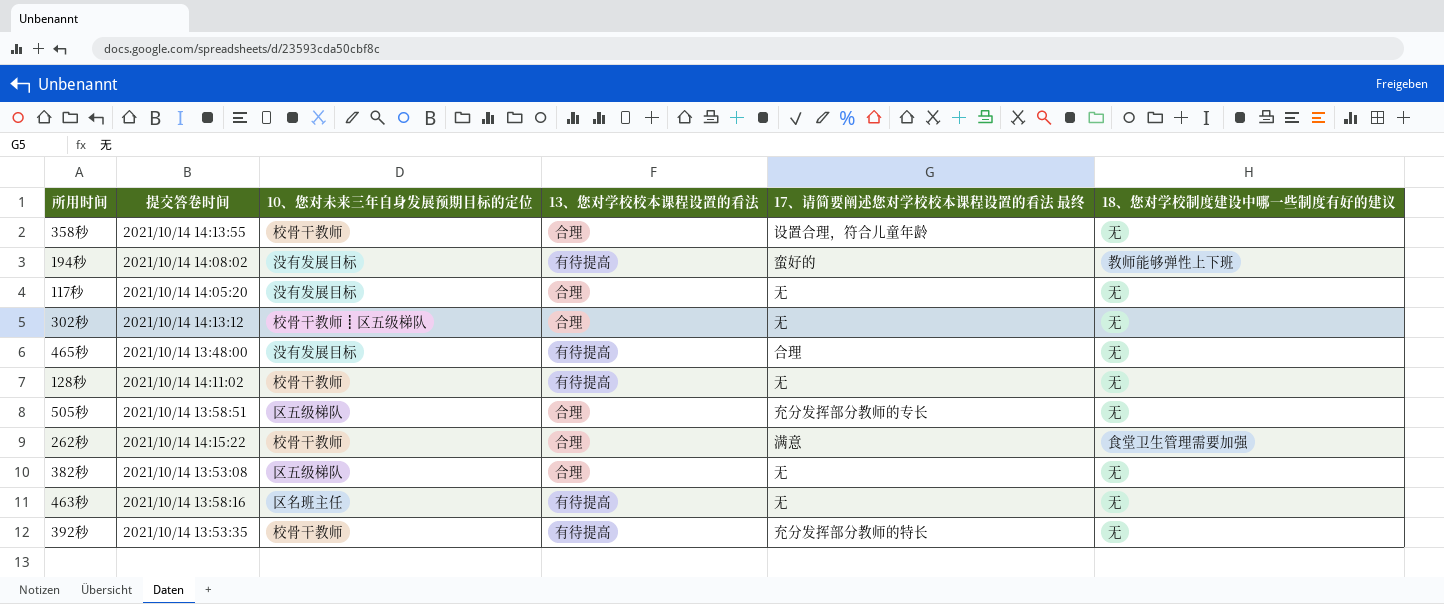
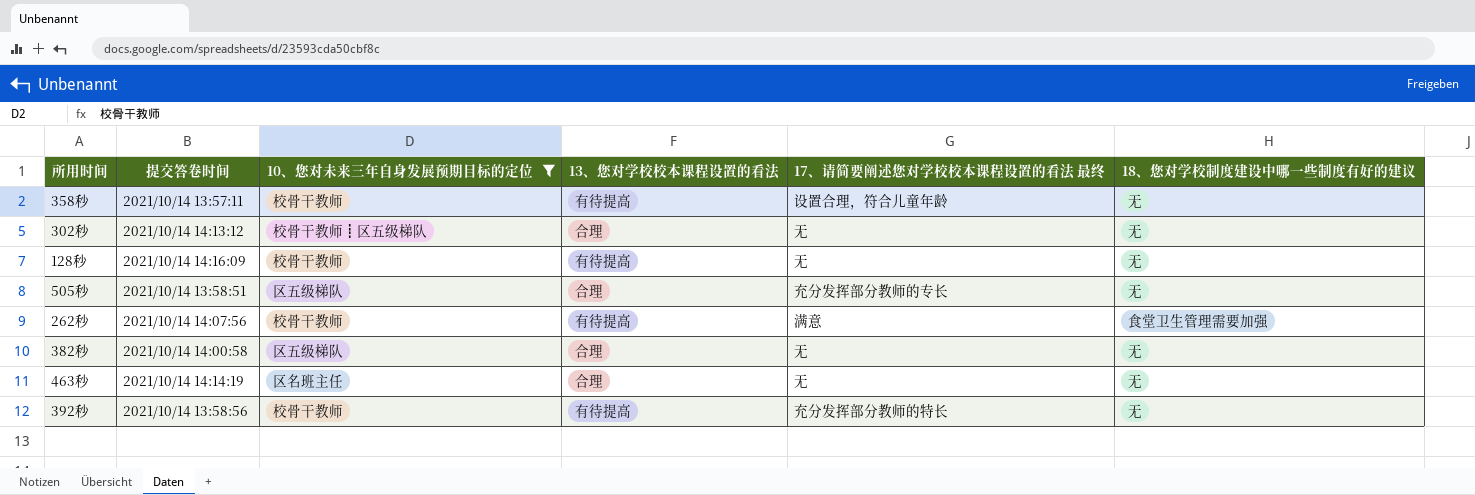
filter: none -> 10、您对未来三年自身发展预期目标的定位 != 没有发展目标
358秒 | 提交答卷时间: 2021/10/14 14:13:55 -> 2021/10/14 13:57:11
358秒 | 13、您对学校校本课程设置的看法: 合理 -> 有待提高
128秒 | 提交答卷时间: 2021/10/14 14:11:02 -> 2021/10/14 14:16:09
262秒 | 提交答卷时间: 2021/10/14 14:15:22 -> 2021/10/14 14:07:56
262秒 | 13、您对学校校本课程设置的看法: 合理 -> 有待提高
382秒 | 提交答卷时间: 2021/10/14 13:53:08 -> 2021/10/14 14:00:58
463秒 | 提交答卷时间: 2021/10/14 13:58:16 -> 2021/10/14 14:14:19
463秒 | 13、您对学校校本课程设置的看法: 有待提高 -> 合理
392秒 | 提交答卷时间: 2021/10/14 13:53:35 -> 2021/10/14 13:58:56

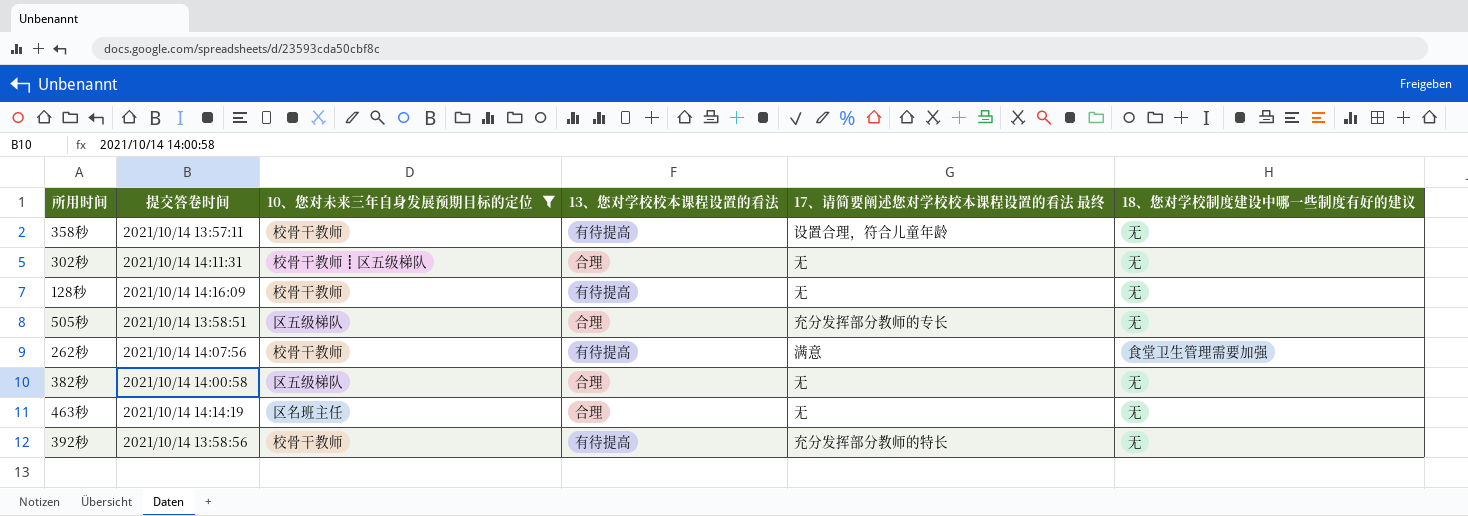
302秒 | 提交答卷时间: 2021/10/14 14:13:12 -> 2021/10/14 14:11:31

